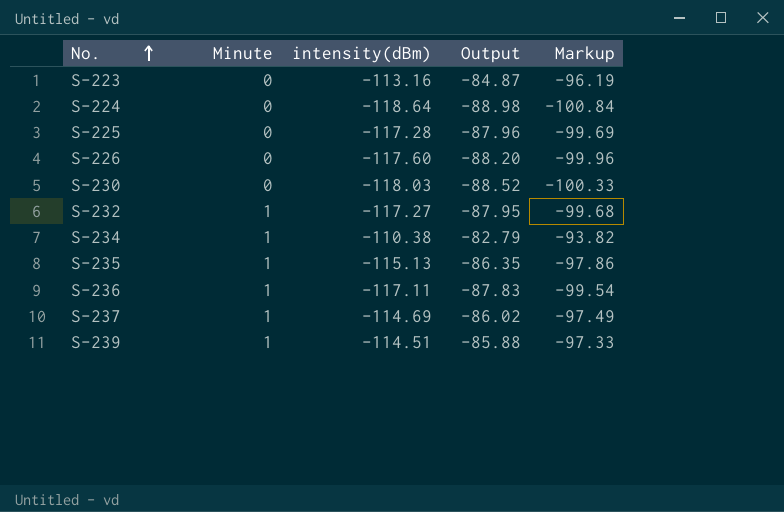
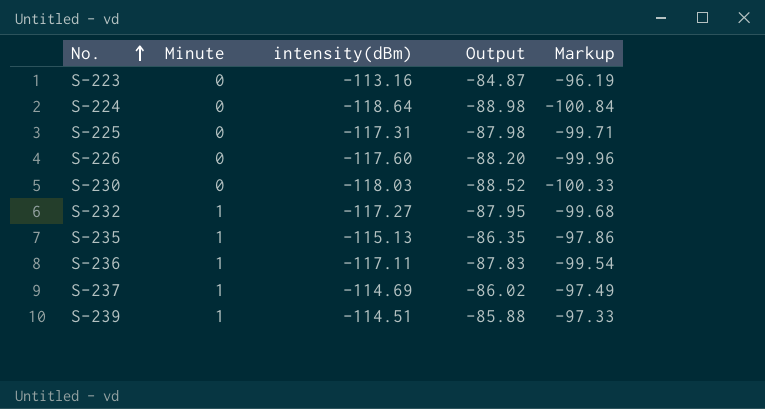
row S-234: 1 | -110.38 | -82.79 | -93.82 -> none
S-225 | intensity(dBm): -117.28 -> -117.31
S-225 | Output: -87.96 -> -87.98
S-225 | Markup: -99.69 -> -99.71

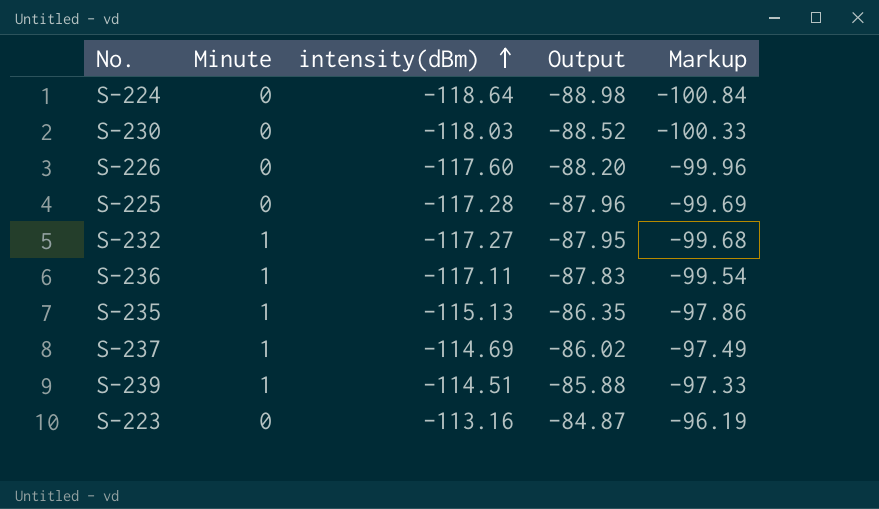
row order: No. ascending -> intensity(dBm) ascending
S-225 | intensity(dBm): -117.31 -> -117.28
S-225 | Output: -87.98 -> -87.96
S-225 | Markup: -99.71 -> -99.69

